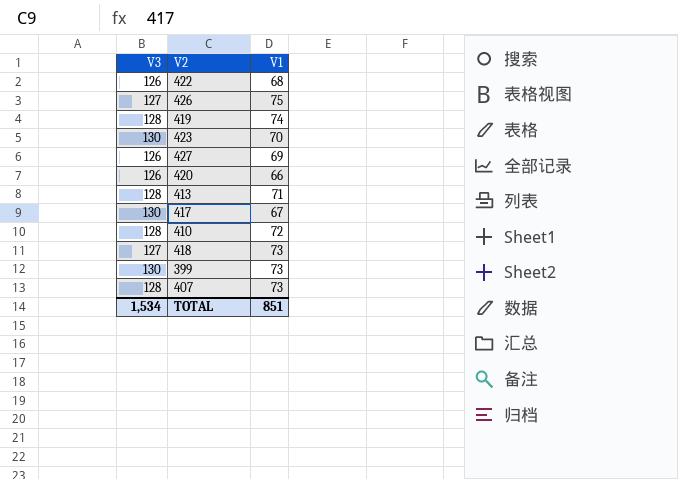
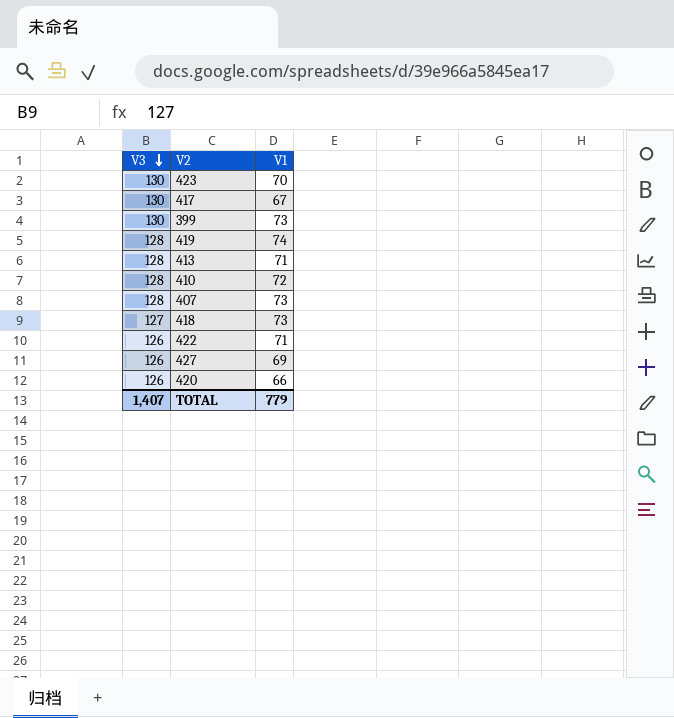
row order: none -> V3 descending
row 426: 127 | 75 -> none
422 | V1: 68 -> 71
TOTAL | V3: 1,534 -> 1,407
TOTAL | V1: 851 -> 779

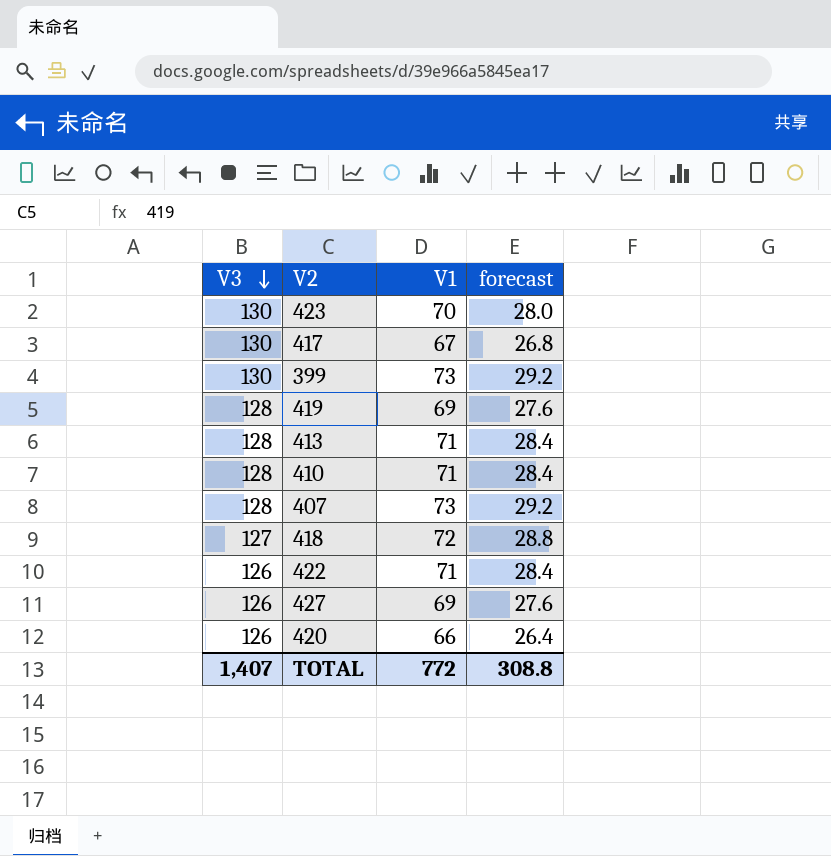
column forecast | formula: none -> [V1] * 0.4
419 | V1: 74 -> 69
410 | V1: 72 -> 71
418 | V1: 73 -> 72
TOTAL | V1: 779 -> 772

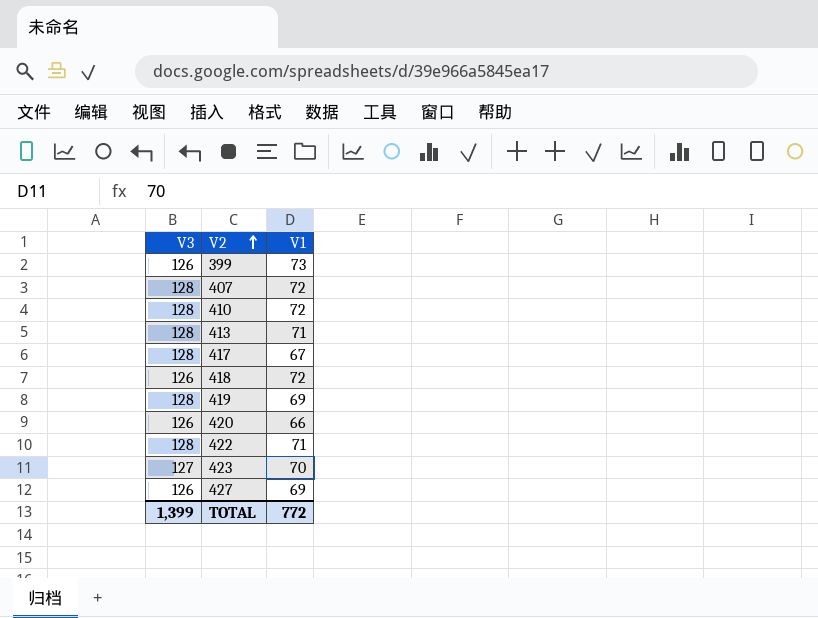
row order: V3 descending -> V2 ascending
column forecast | formula: [V1] * 0.4 -> none
399 | V3: 130 -> 126
407 | V1: 73 -> 72
410 | V1: 71 -> 72
417 | V3: 130 -> 128
418 | V3: 127 -> 126
422 | V3: 126 -> 128
423 | V3: 130 -> 127
TOTAL | V3: 1,407 -> 1,399

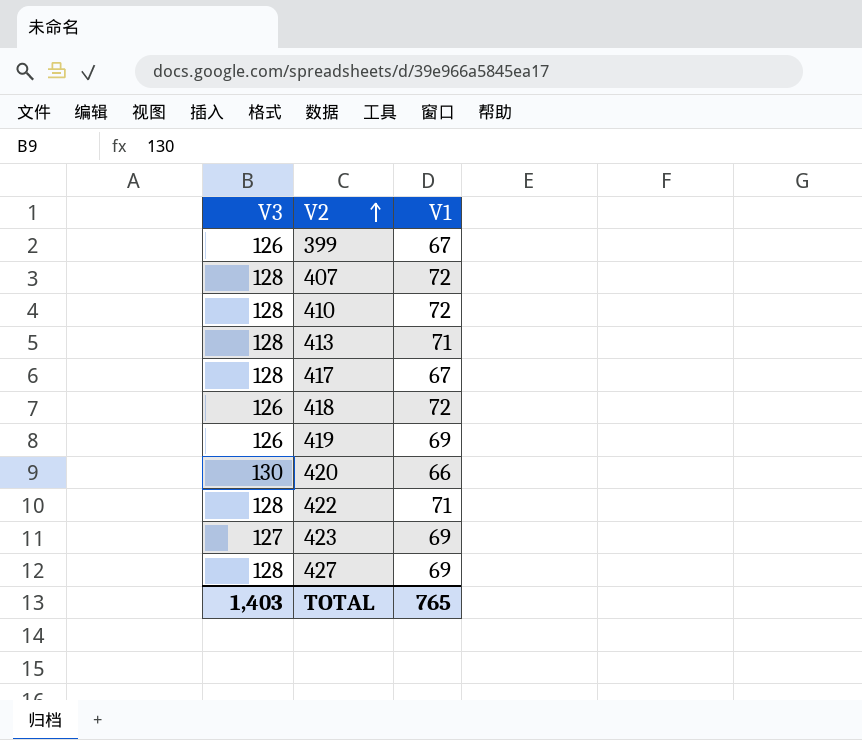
399 | V1: 73 -> 67
419 | V3: 128 -> 126
420 | V3: 126 -> 130
423 | V1: 70 -> 69
427 | V3: 126 -> 128
TOTAL | V3: 1,399 -> 1,403
TOTAL | V1: 772 -> 765

